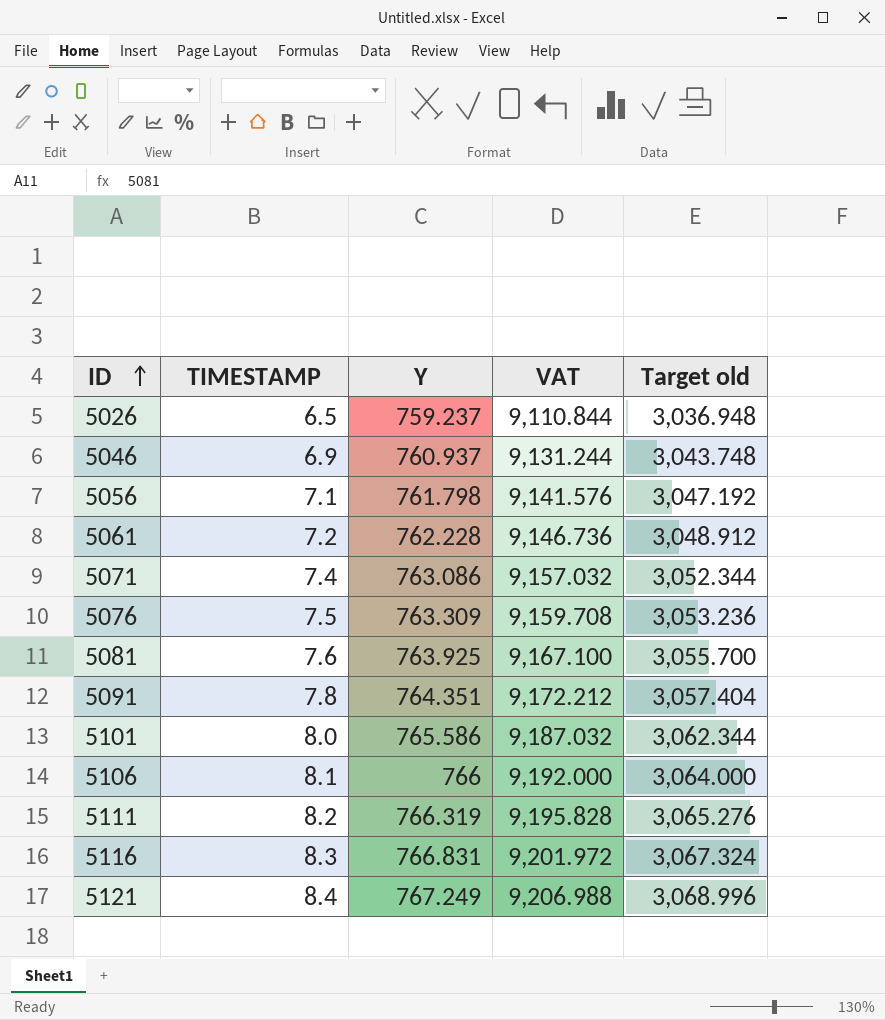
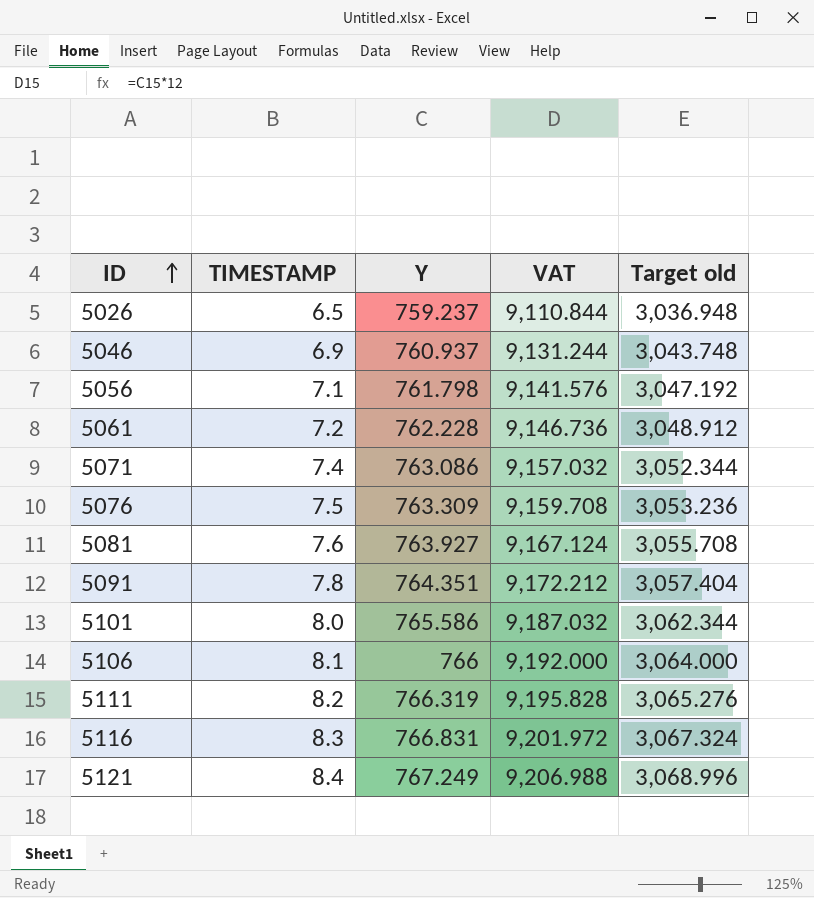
5081 | Y: 763.925 -> 763.927
5081 | VAT: 9,167.100 -> 9,167.124
5081 | Target old: 3,055.700 -> 3,055.708

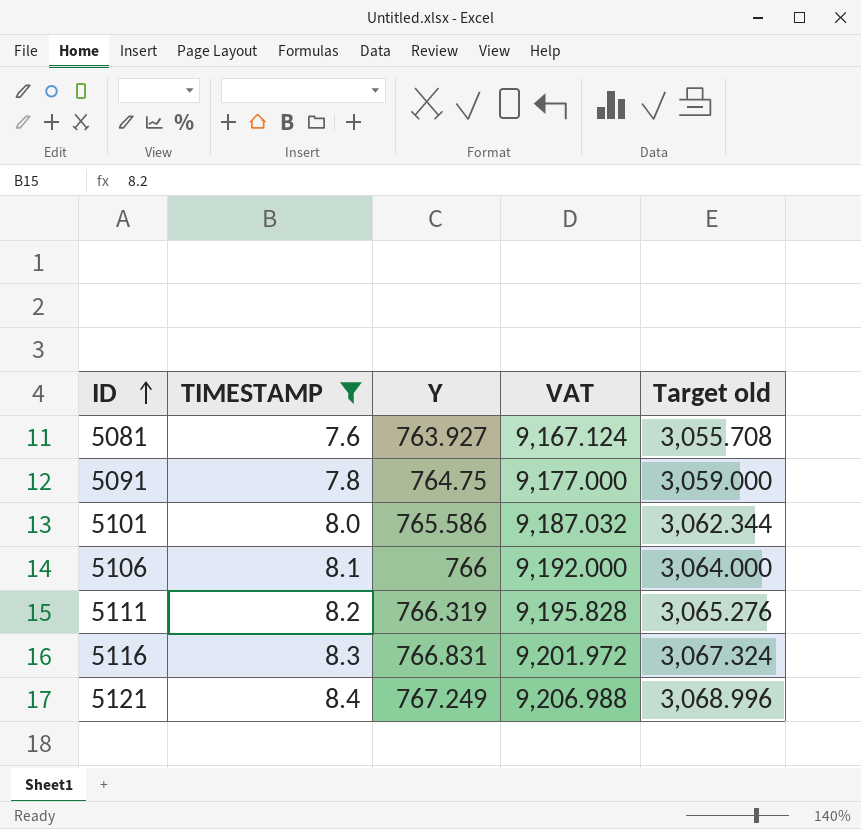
filter: none -> TIMESTAMP >= 7.6
5091 | Y: 764.351 -> 764.75
5091 | VAT: 9,172.212 -> 9,177.000
5091 | Target old: 3,057.404 -> 3,059.000

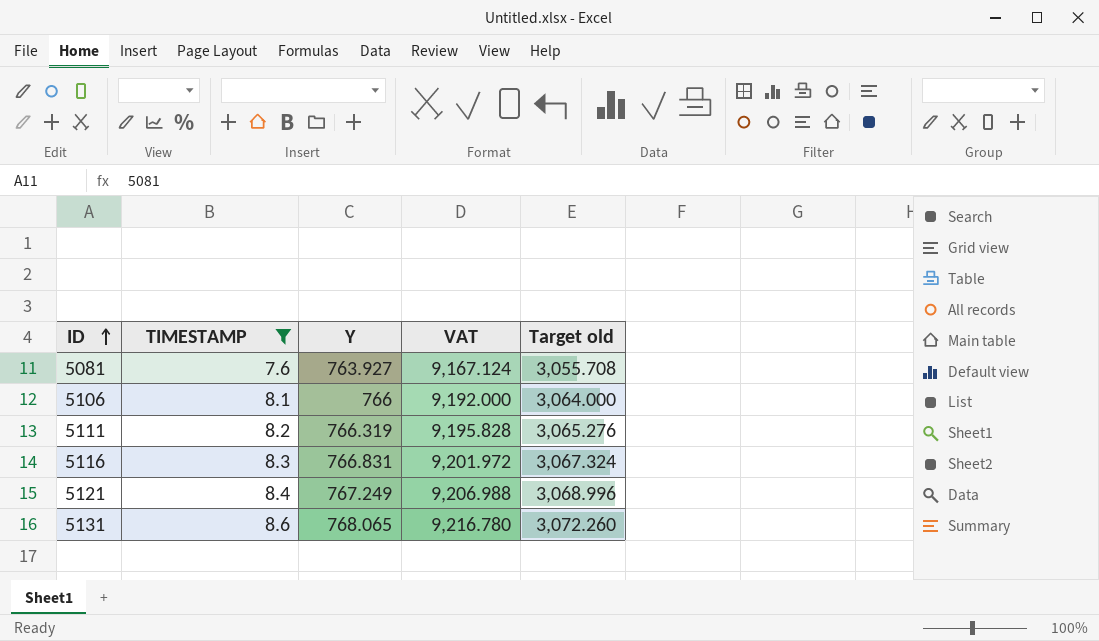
row 5091: 7.8 | 764.75 | 9,177.000 | 3,059.000 -> none
row 5101: 8.0 | 765.586 | 9,187.032 | 3,062.344 -> none
row 5131: none -> 8.6 | 768.065 | 9,216.780 | 3,072.260

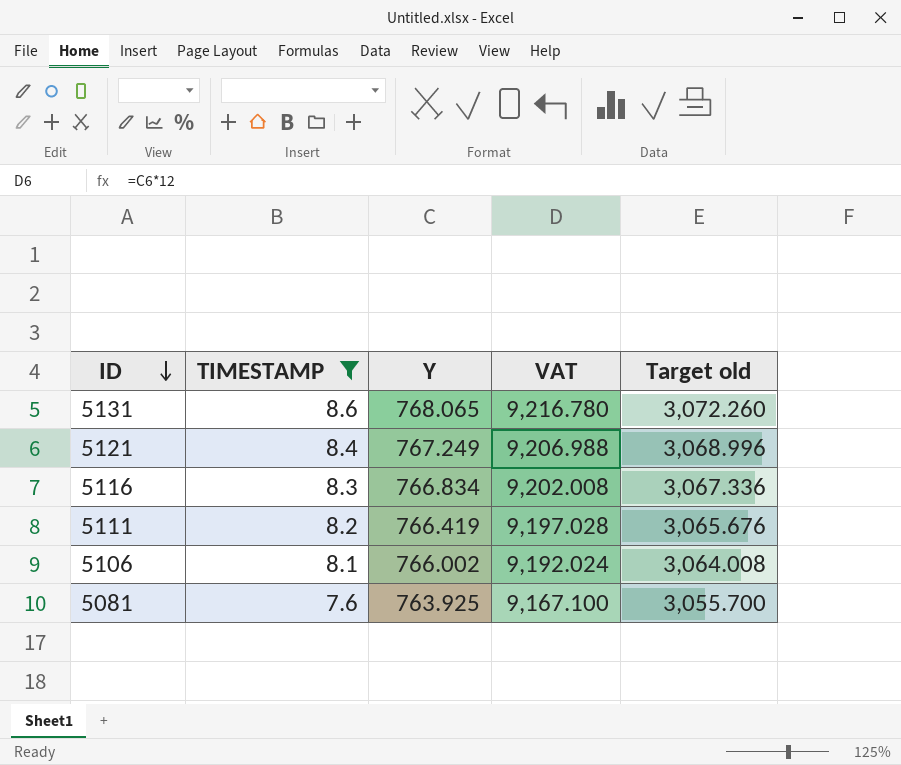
row order: ID ascending -> ID descending
5116 | Y: 766.831 -> 766.834
5116 | VAT: 9,201.972 -> 9,202.008
5116 | Target old: 3,067.324 -> 3,067.336
5111 | Y: 766.319 -> 766.419
5111 | VAT: 9,195.828 -> 9,197.028
5111 | Target old: 3,065.276 -> 3,065.676
5106 | Y: 766 -> 766.002
5106 | VAT: 9,192.000 -> 9,192.024
5106 | Target old: 3,064.000 -> 3,064.008
5081 | Y: 763.927 -> 763.925
5081 | VAT: 9,167.124 -> 9,167.100
5081 | Target old: 3,055.708 -> 3,055.700

